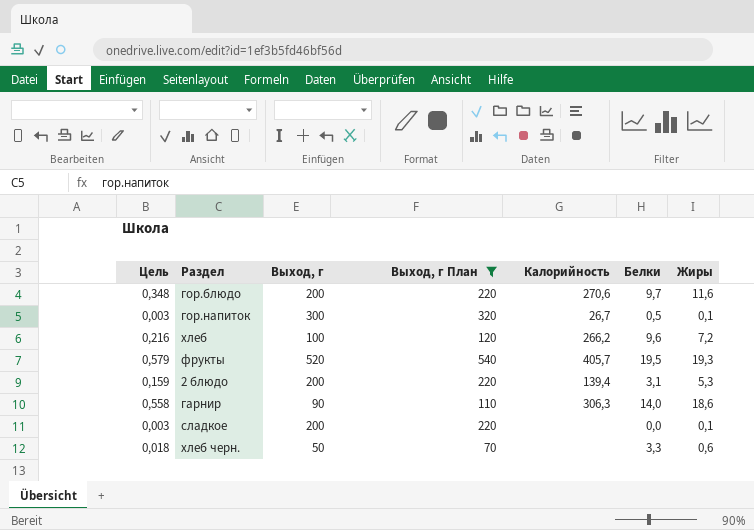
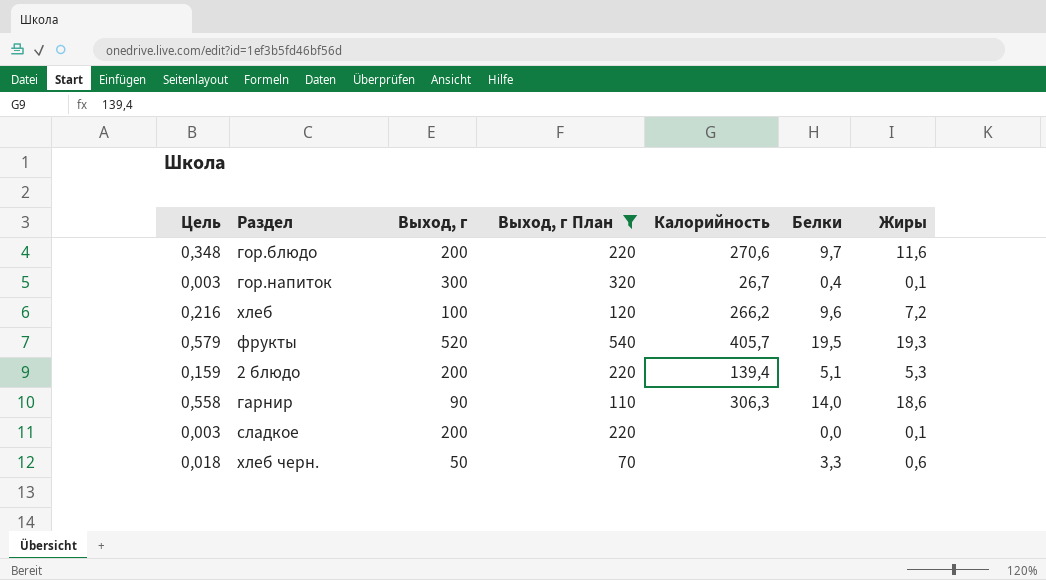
гор.напиток | Белки: 0,5 -> 0,4
2 блюдо | Белки: 3,1 -> 5,1

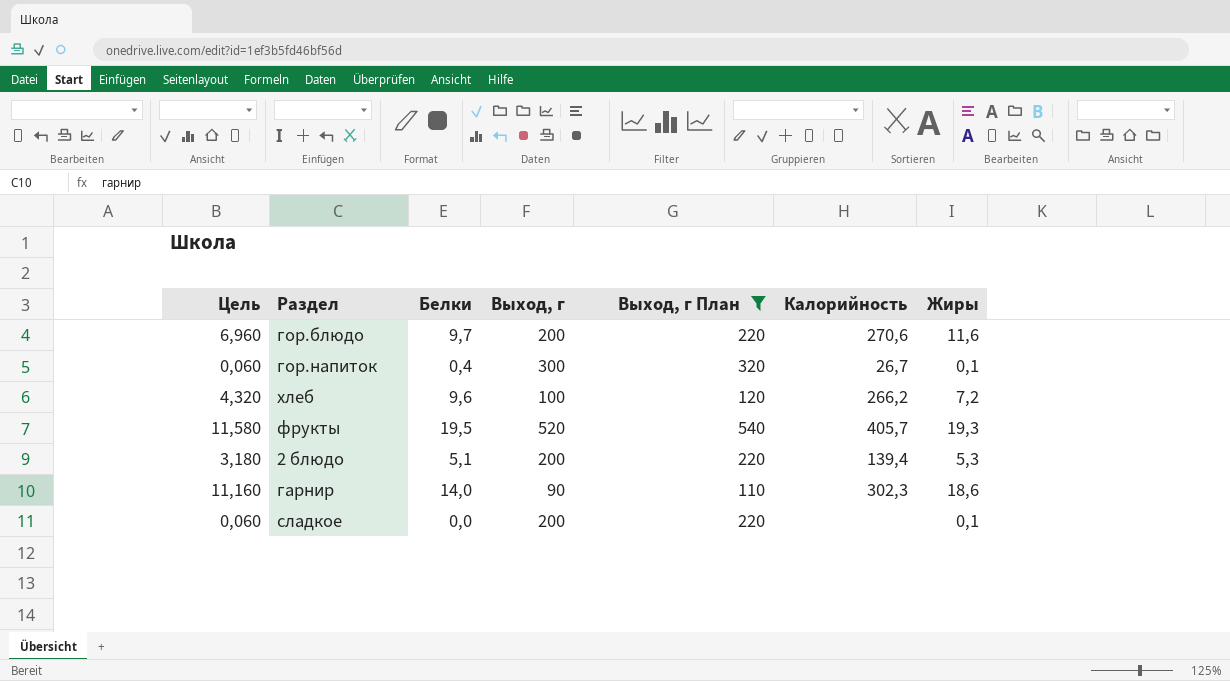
column Цель | formula: [Жиры] * 0,03 -> [Жиры] * 0,6
column Белки | position: 6 -> 3
row хлеб черн.: 0,018 | 50 | 70 | none | 3,3 | 0,6 -> none
гарнир | Калорийность: 306,3 -> 302,3

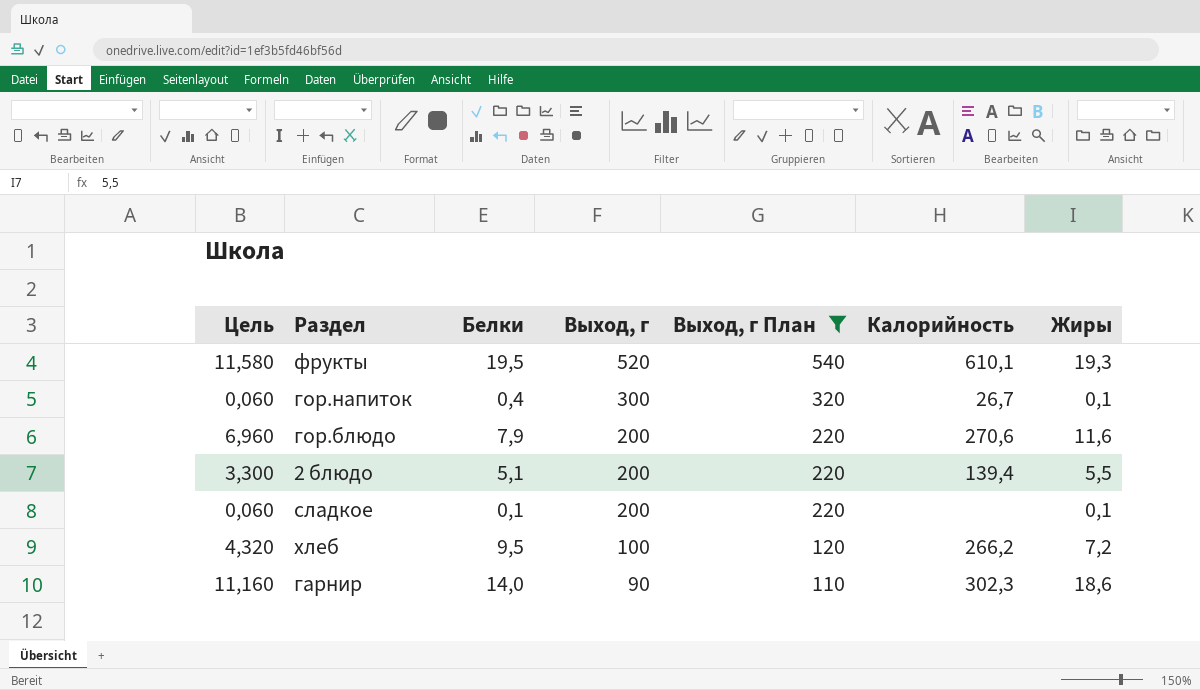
row order: none -> Выход, г descending
фрукты | Калорийность: 405,7 -> 610,1
гор.блюдо | Белки: 9,7 -> 7,9
2 блюдо | Цель: 3,180 -> 3,300
2 блюдо | Жиры: 5,3 -> 5,5
сладкое | Белки: 0,0 -> 0,1
хлеб | Белки: 9,6 -> 9,5

